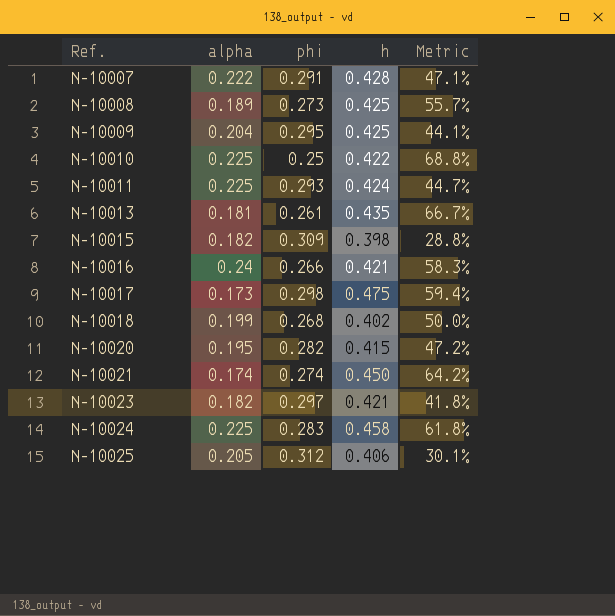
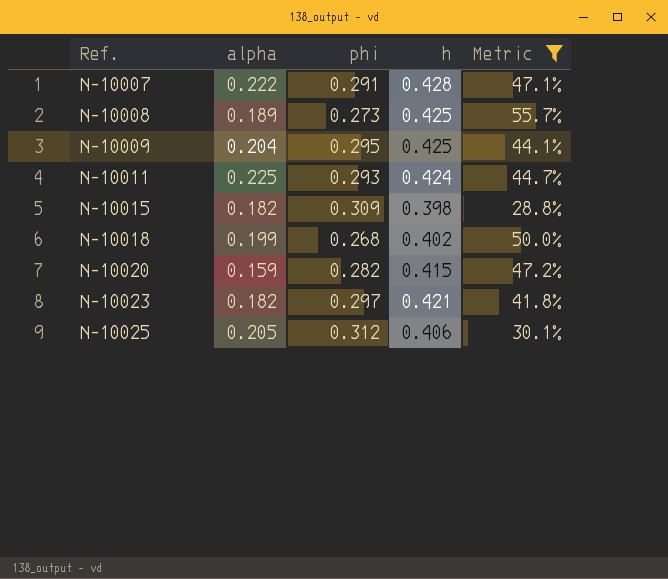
filter: none -> Metric <= 55.7%
N-10020 | alpha: 0.195 -> 0.159

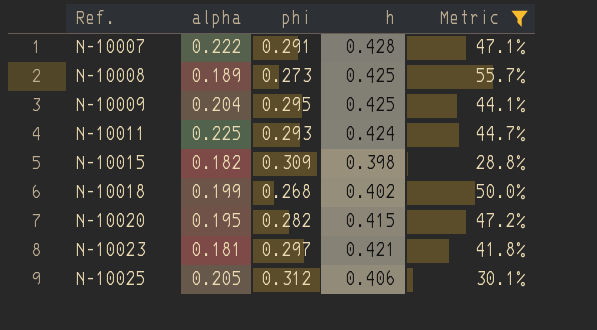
N-10020 | alpha: 0.159 -> 0.195
N-10023 | alpha: 0.182 -> 0.181

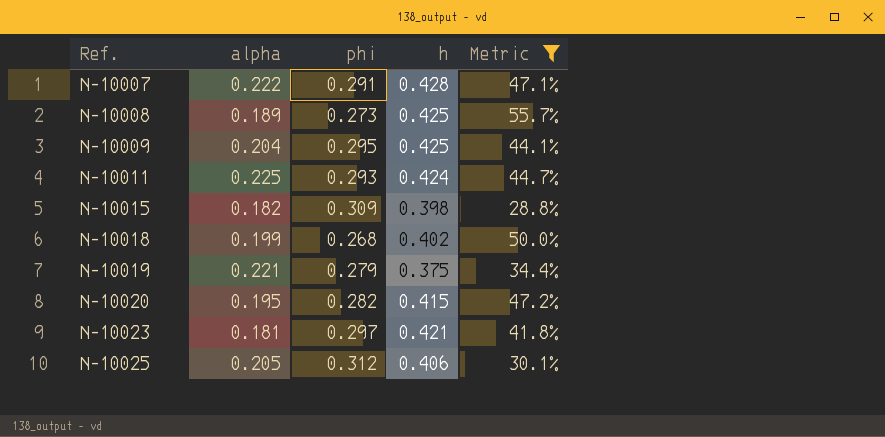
row N-10019: none -> 0.221 | 0.279 | 0.375 | 34.4%

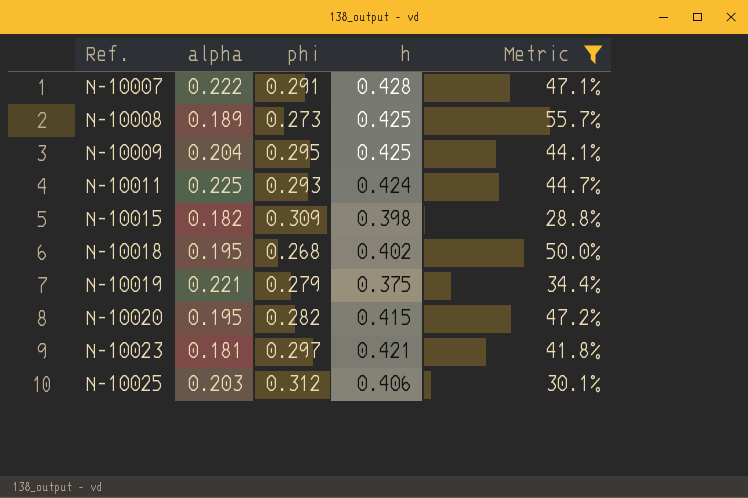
N-10018 | alpha: 0.199 -> 0.195
N-10025 | alpha: 0.205 -> 0.203

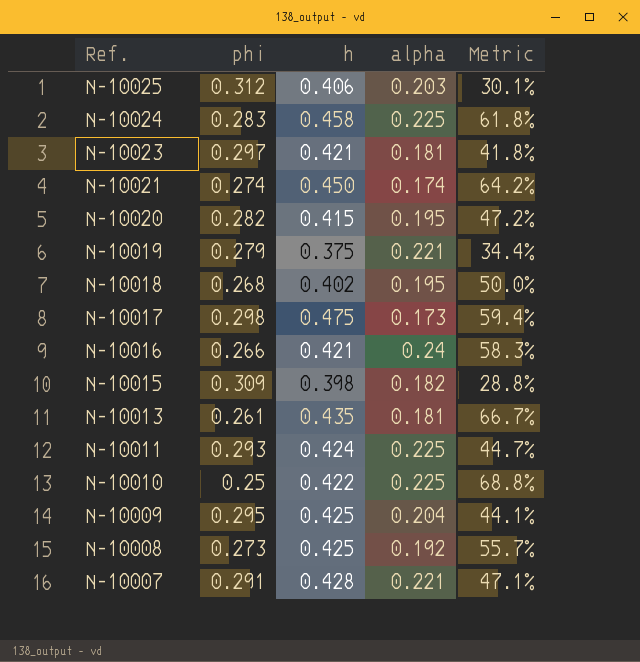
filter: Metric <= 55.7% -> none
row order: Ref. ascending -> Ref. descending
column alpha | position: 2 -> 4
N-10008 | alpha: 0.189 -> 0.192
N-10007 | alpha: 0.222 -> 0.221

